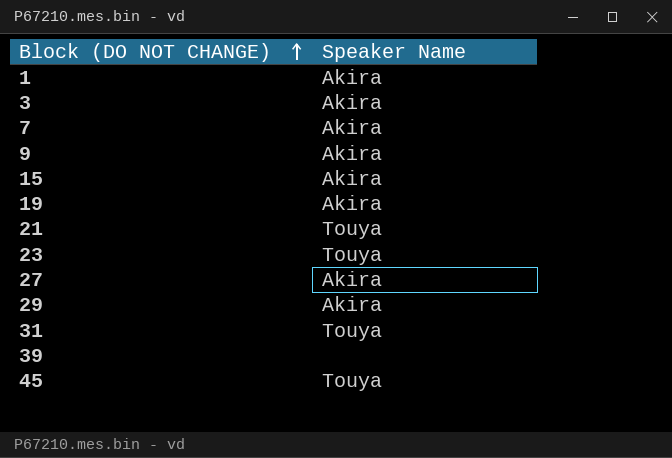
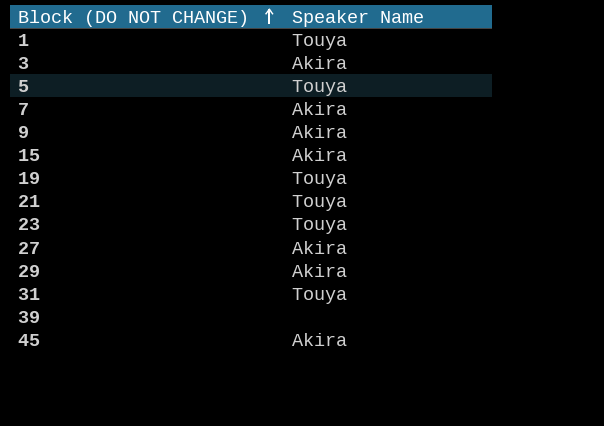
1 | Speaker Name: Akira -> Touya
row 5: none -> Touya
19 | Speaker Name: Akira -> Touya
45 | Speaker Name: Touya -> Akira

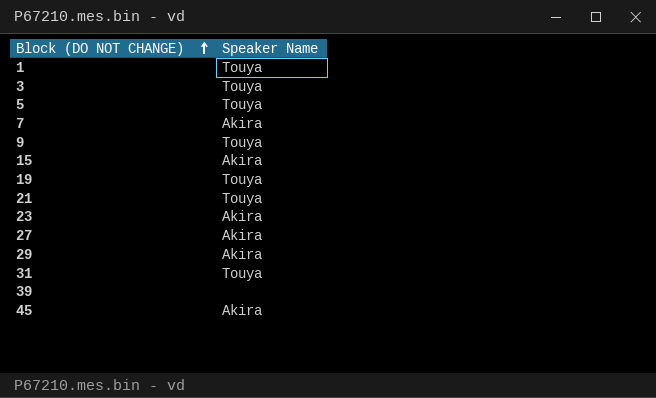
3 | Speaker Name: Akira -> Touya
9 | Speaker Name: Akira -> Touya
23 | Speaker Name: Touya -> Akira

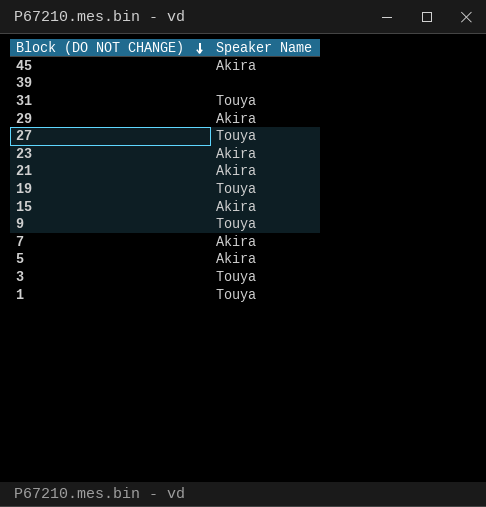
row order: Block (DO NOT CHANGE) ascending -> Block (DO NOT CHANGE) descending
27 | Speaker Name: Akira -> Touya
21 | Speaker Name: Touya -> Akira
5 | Speaker Name: Touya -> Akira

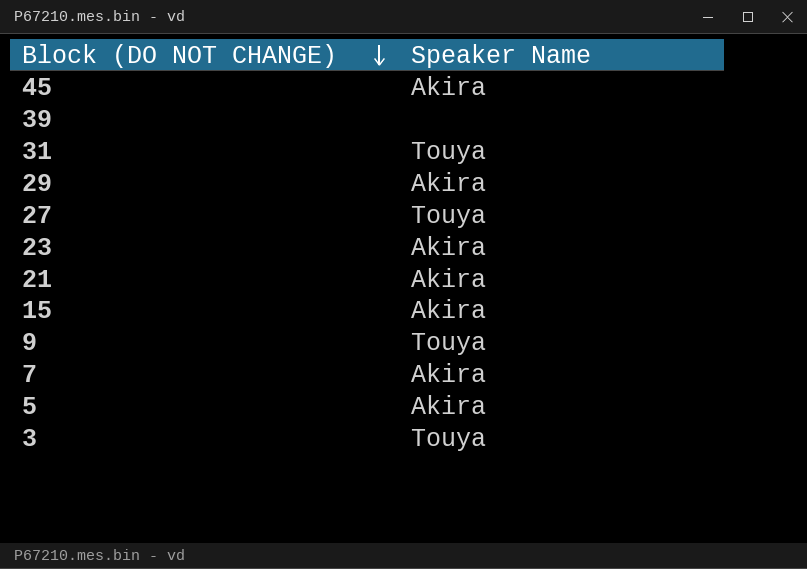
row 19: Touya -> none
row 1: Touya -> none

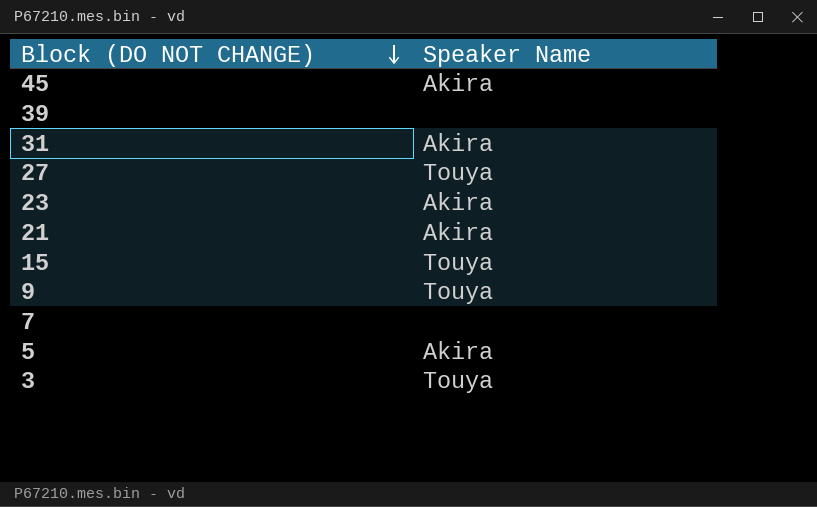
row 29: Akira -> none
31 | Speaker Name: Touya -> Akira
15 | Speaker Name: Akira -> Touya
7 | Speaker Name: Akira -> none

